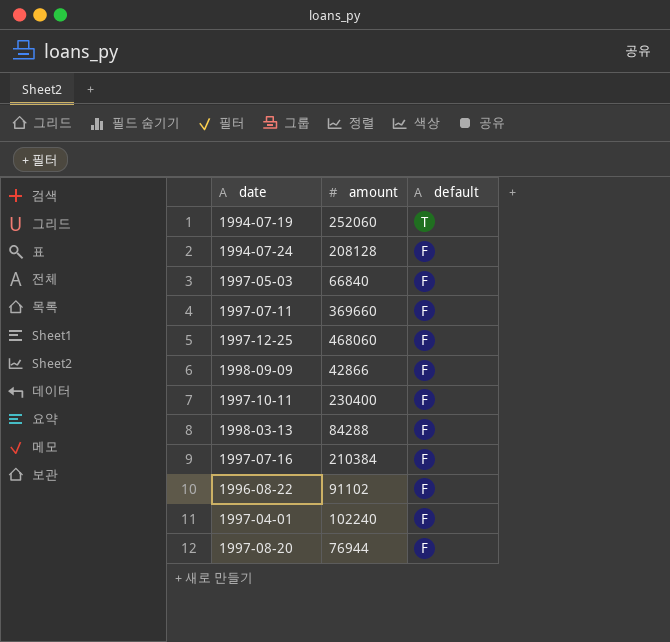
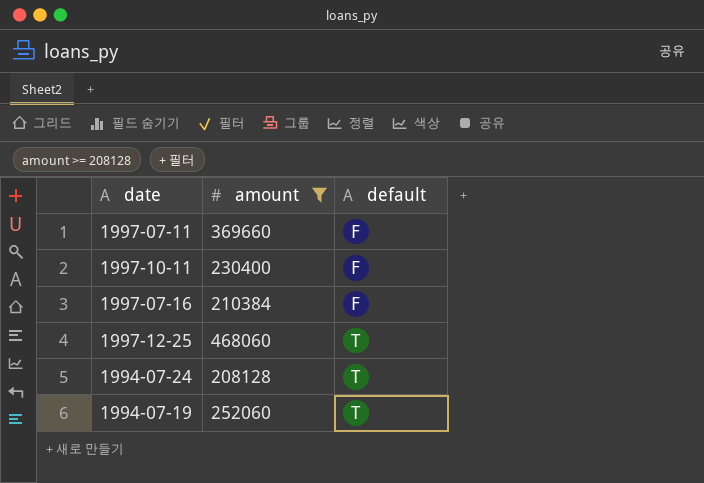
filter: none -> amount >= 208128
row order: default descending -> default ascending
1997-12-25 | default: F -> T
1994-07-24 | default: F -> T

